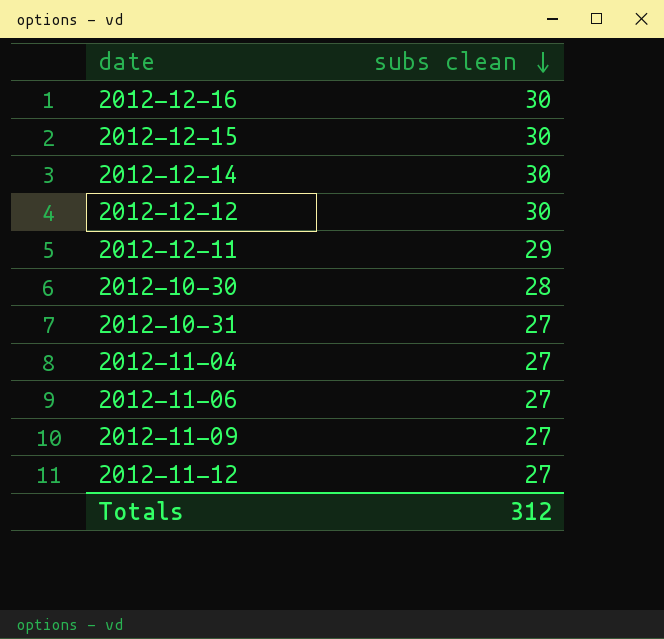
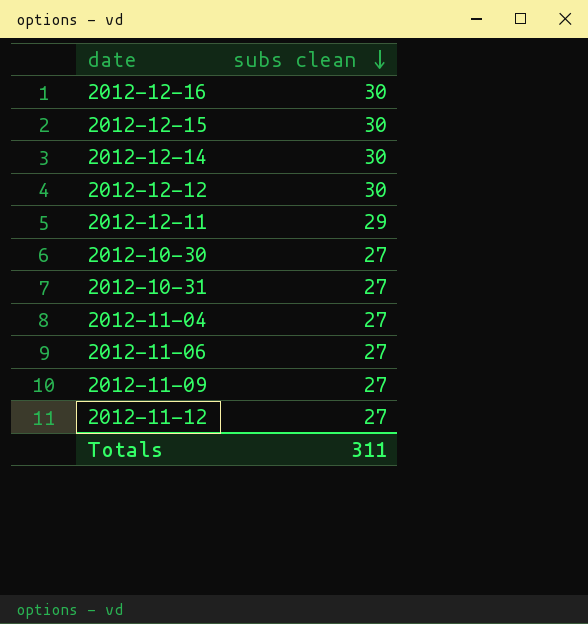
2012-10-30 | subs clean: 28 -> 27
Totals | subs clean: 312 -> 311

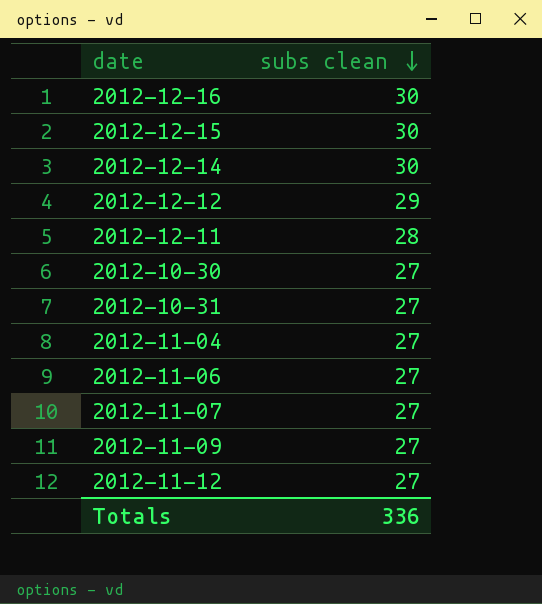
2012-12-12 | subs clean: 30 -> 29
2012-12-11 | subs clean: 29 -> 28
row 2012-11-07: none -> 27
Totals | subs clean: 311 -> 336

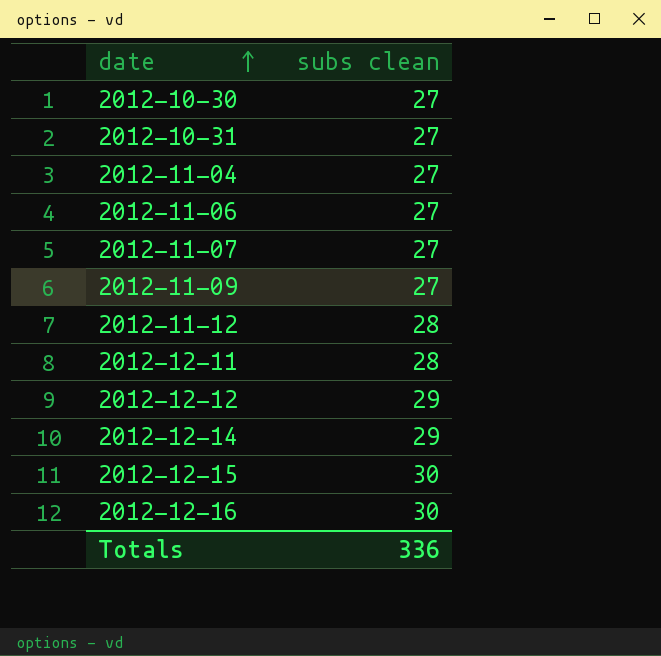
row order: subs clean descending -> date ascending
2012-11-12 | subs clean: 27 -> 28
2012-12-14 | subs clean: 30 -> 29

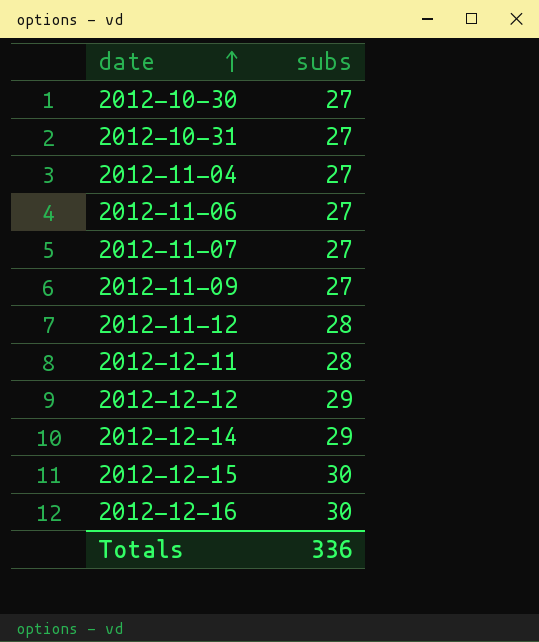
column name: subs clean -> subs

